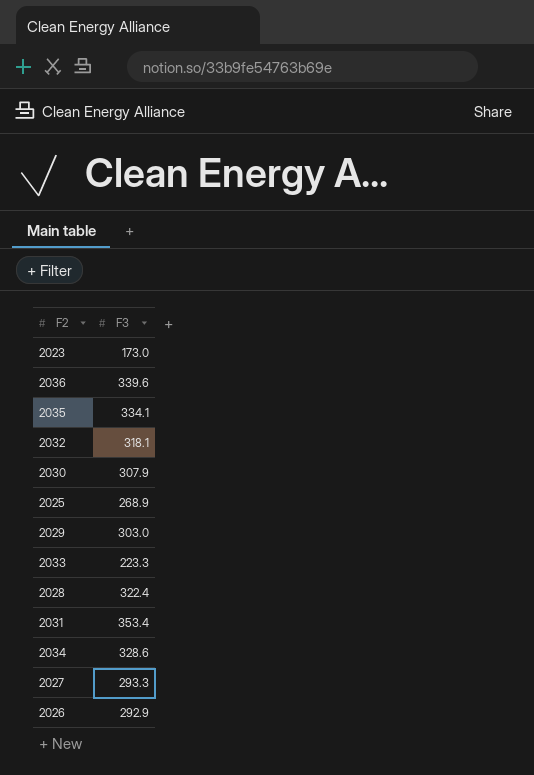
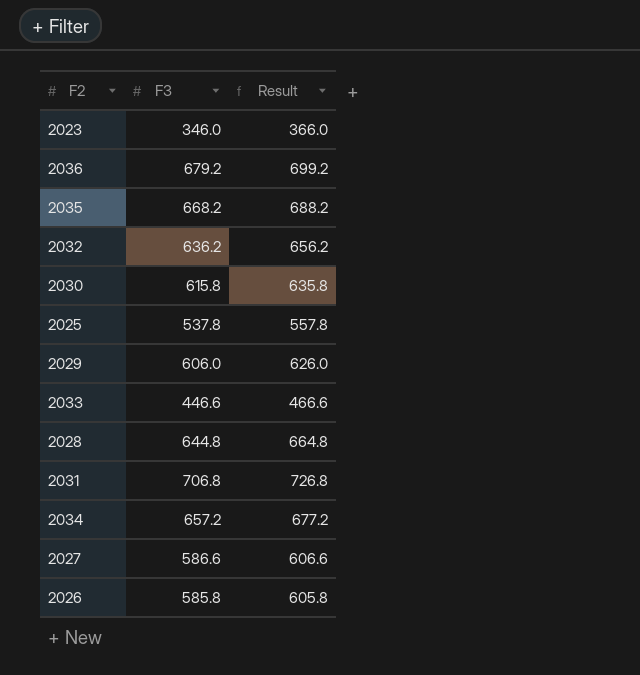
column Result | formula: none -> [F3] + 20
2023 | F3: 173.0 -> 346.0
2036 | F3: 339.6 -> 679.2
2035 | F3: 334.1 -> 668.2
2032 | F3: 318.1 -> 636.2
2030 | F3: 307.9 -> 615.8
2025 | F3: 268.9 -> 537.8
2029 | F3: 303.0 -> 606.0
2033 | F3: 223.3 -> 446.6
2028 | F3: 322.4 -> 644.8
2031 | F3: 353.4 -> 706.8
2034 | F3: 328.6 -> 657.2
2027 | F3: 293.3 -> 586.6
2026 | F3: 292.9 -> 585.8

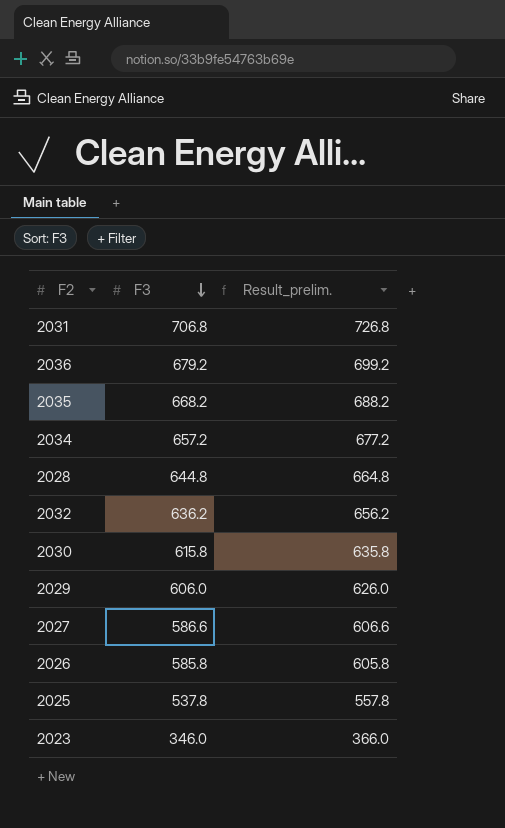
row order: none -> F3 descending
column name: Result -> Result_prelim.
row 2033: 446.6 | 466.6 -> none

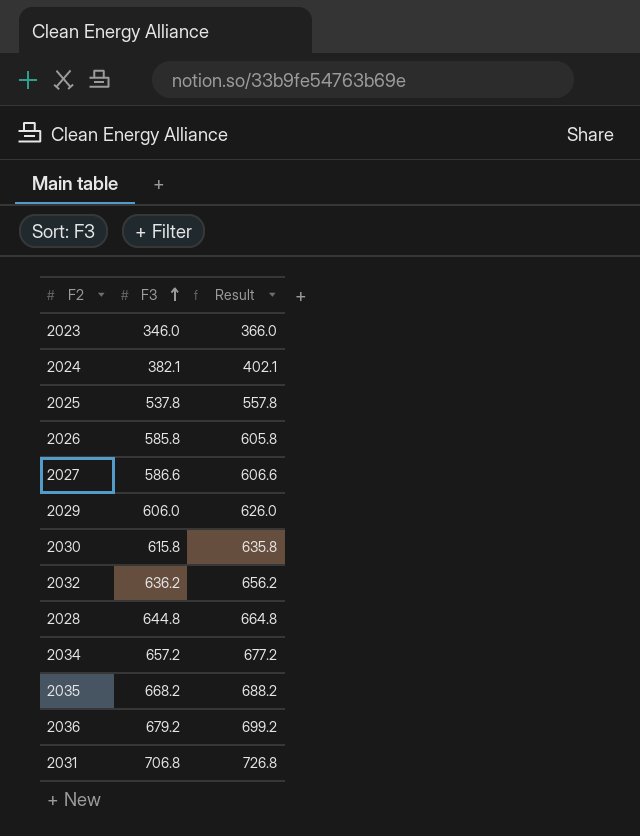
row order: F3 descending -> F3 ascending
column name: Result_prelim. -> Result
row 2024: none -> 382.1 | 402.1

